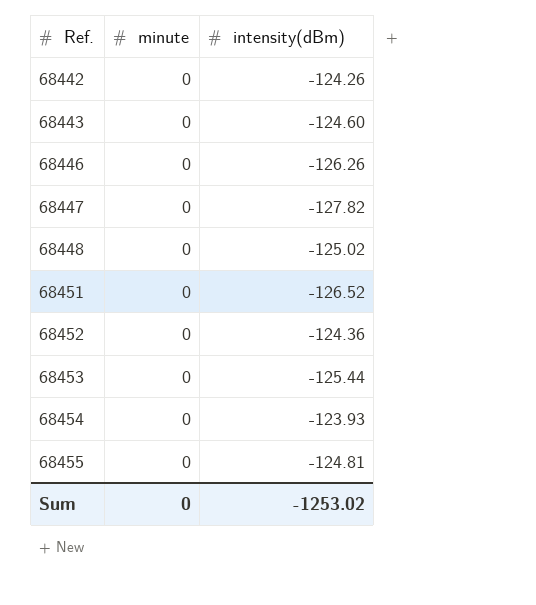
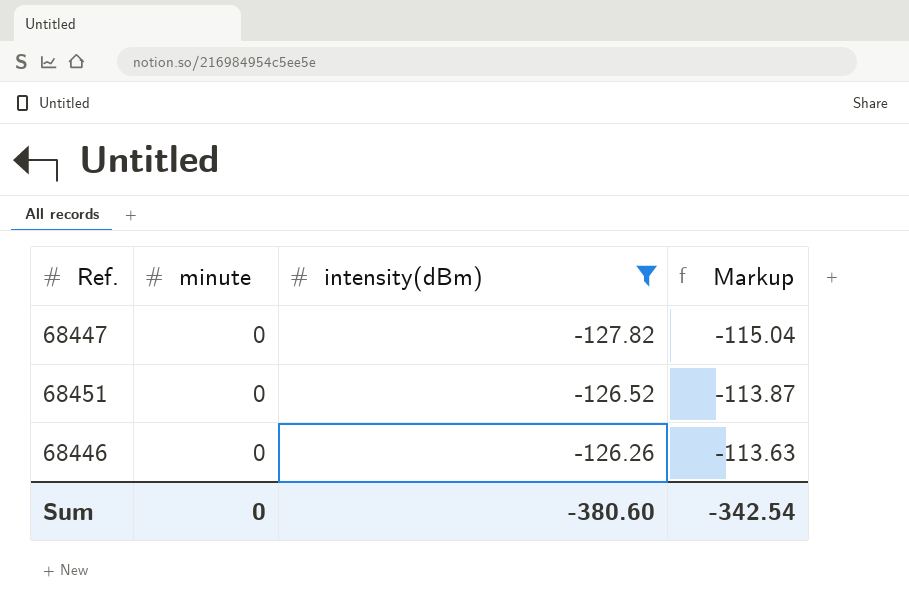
filter: none -> intensity(dBm) <= -126.26
row order: Ref. ascending -> intensity(dBm) ascending
column Markup | formula: none -> [intensity(dBm)] * 0.9
Sum | intensity(dBm): -1253.02 -> -380.60

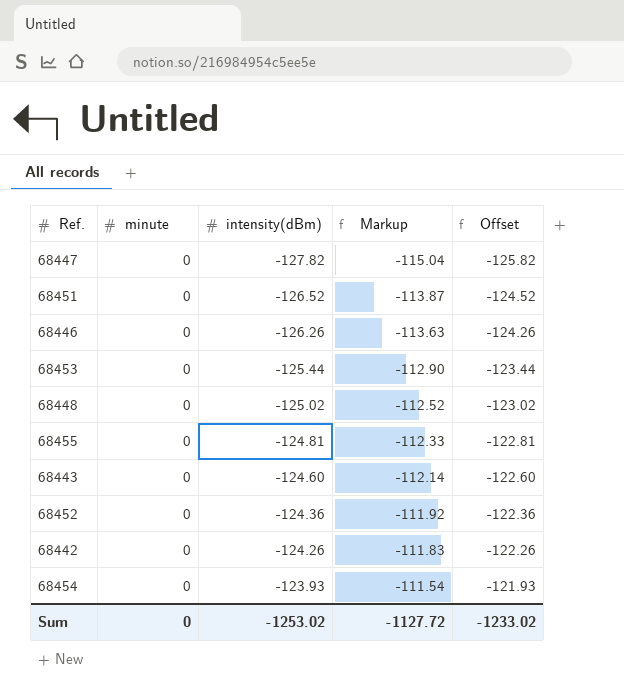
filter: intensity(dBm) <= -126.26 -> none
column Offset | formula: none -> [intensity(dBm)] + 2
Sum | intensity(dBm): -380.60 -> -1253.02
Sum | Markup: -342.54 -> -1127.72

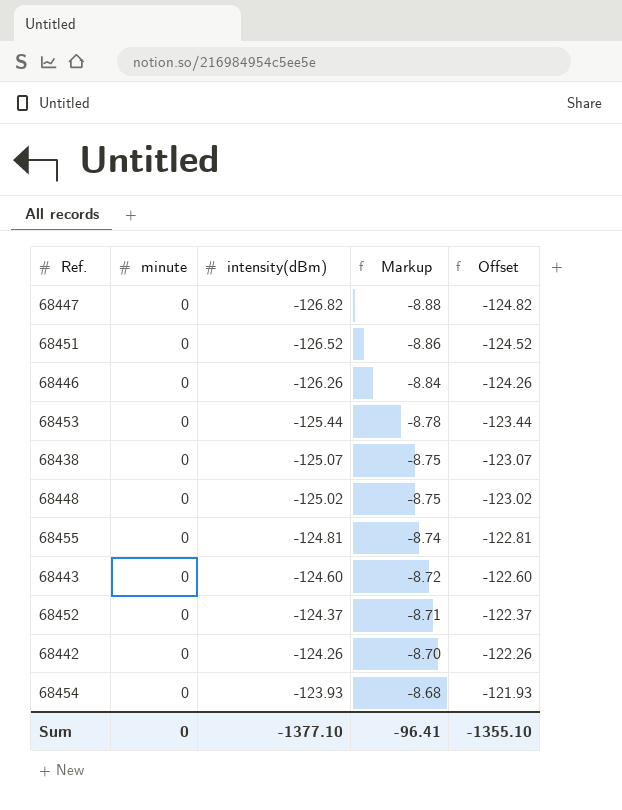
column Markup | formula: [intensity(dBm)] * 0.9 -> [intensity(dBm)] * 0.07
68447 | intensity(dBm): -127.82 -> -126.82
68447 | Offset: -125.82 -> -124.82
row 68438: none -> 0 | -125.07 | -8.75 | -123.07
68452 | intensity(dBm): -124.36 -> -124.37
68452 | Offset: -122.36 -> -122.37
Sum | intensity(dBm): -1253.02 -> -1377.10
Sum | Markup: -1127.72 -> -96.41
Sum | Offset: -1233.02 -> -1355.10

